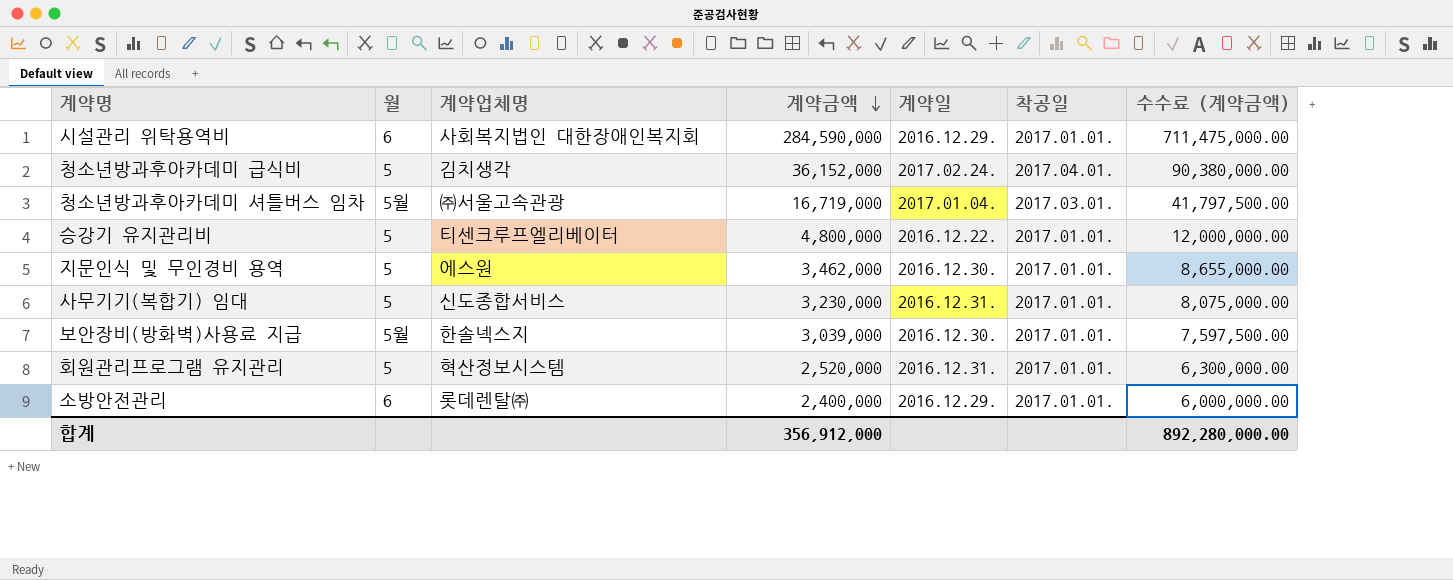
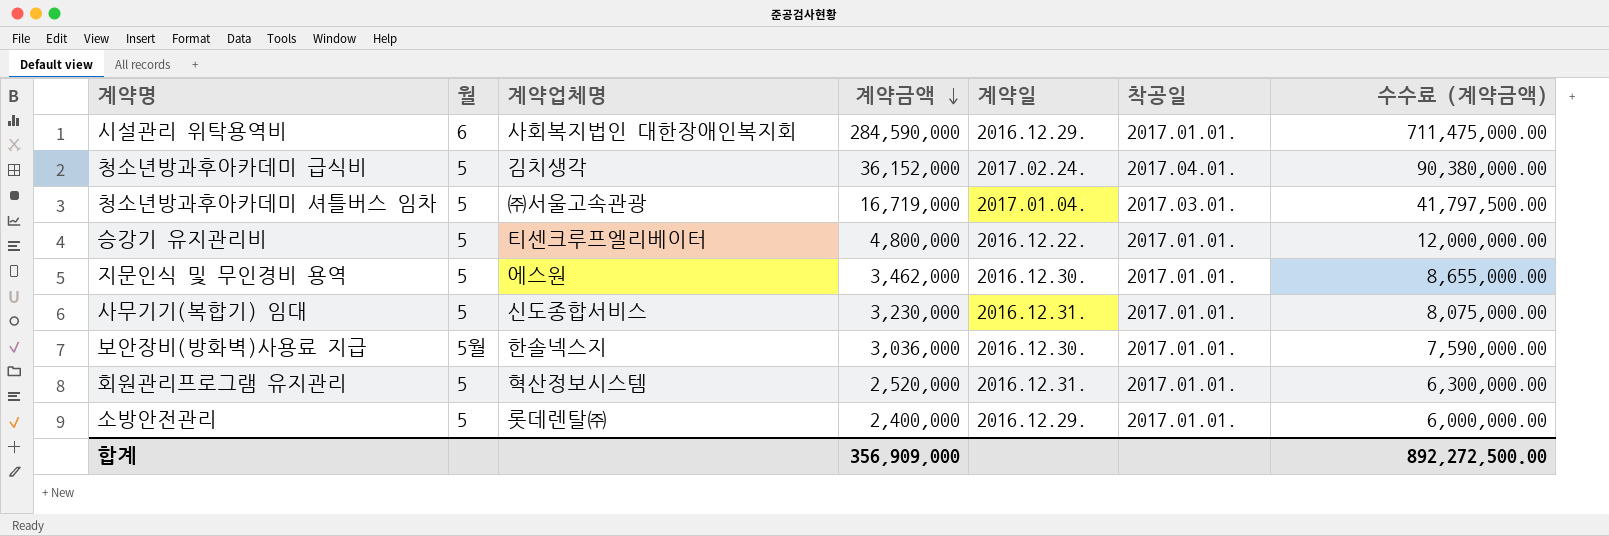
청소년방과후아카데미 셔틀버스 임차 | 월: 5월 -> 5
보안장비(방화벽)사용료 지급 | 계약금액: 3,039,000 -> 3,036,000
보안장비(방화벽)사용료 지급 | 수수료 (계약금액): 7,597,500.00 -> 7,590,000.00
소방안전관리 | 월: 6 -> 5
합계 | 계약금액: 356,912,000 -> 356,909,000
합계 | 수수료 (계약금액): 892,280,000.00 -> 892,272,500.00

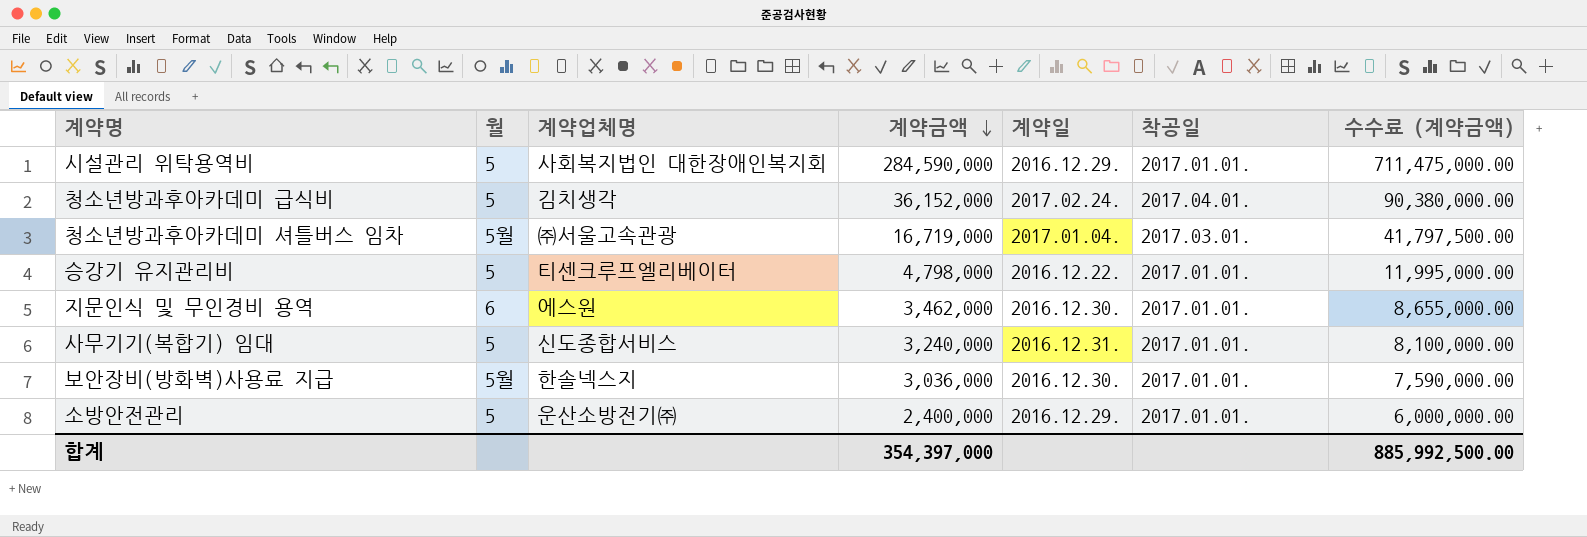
row 회원관리프로그램 유지관리: 5 | 혁산정보시스템 | 2,520,000 | 2016.12.31. | 2017.01.01. | 6,300,000.00 -> none
시설관리 위탁용역비 | 월: 6 -> 5
청소년방과후아카데미 셔틀버스 임차 | 월: 5 -> 5월
승강기 유지관리비 | 계약금액: 4,800,000 -> 4,798,000
승강기 유지관리비 | 수수료 (계약금액): 12,000,000.00 -> 11,995,000.00
지문인식 및 무인경비 용역 | 월: 5 -> 6
사무기기(복합기) 임대 | 계약금액: 3,230,000 -> 3,240,000
사무기기(복합기) 임대 | 수수료 (계약금액): 8,075,000.00 -> 8,100,000.00
소방안전관리 | 계약업체명: 롯데렌탈㈜ -> 운산소방전기㈜
합계 | 계약금액: 356,909,000 -> 354,397,000
합계 | 수수료 (계약금액): 892,272,500.00 -> 885,992,500.00

